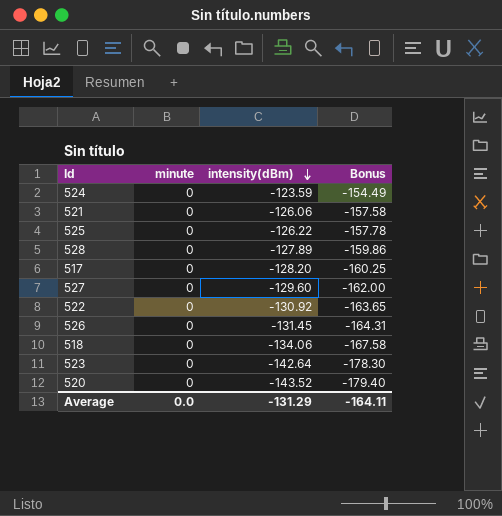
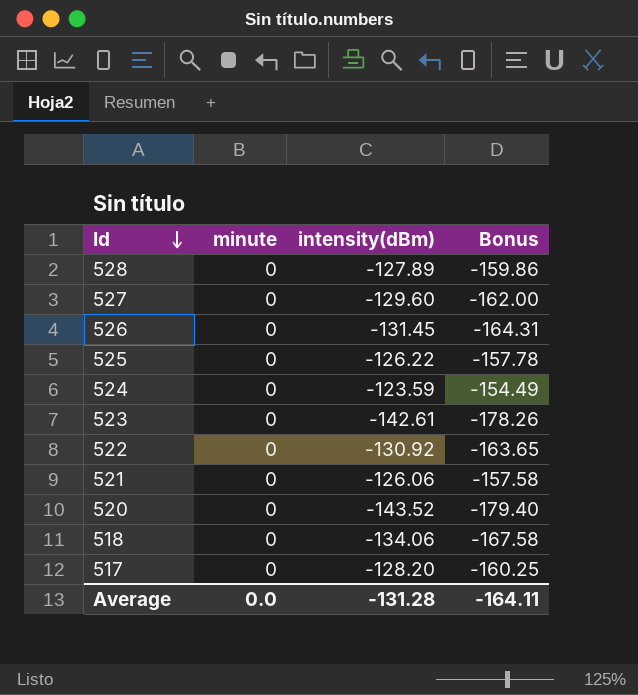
row order: intensity(dBm) descending -> Id descending
523 | intensity(dBm): -142.64 -> -142.61
523 | Bonus: -178.30 -> -178.26
Average | intensity(dBm): -131.29 -> -131.28

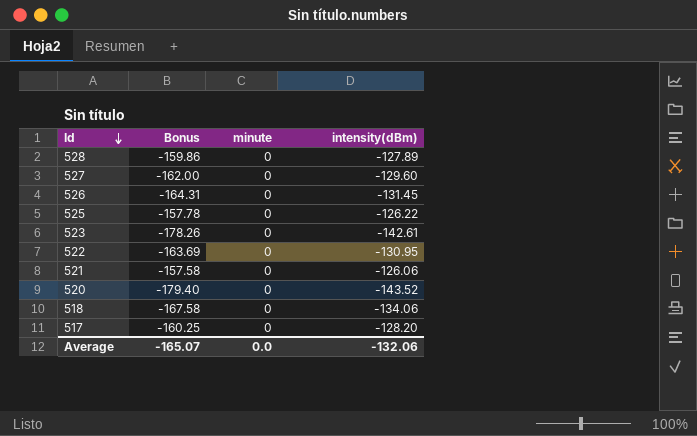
column Bonus | position: 4 -> 2
row 524: 0 | -123.59 | -154.49 -> none
522 | Bonus: -163.65 -> -163.69
522 | intensity(dBm): -130.92 -> -130.95
Average | Bonus: -164.11 -> -165.07
Average | intensity(dBm): -131.28 -> -132.06

